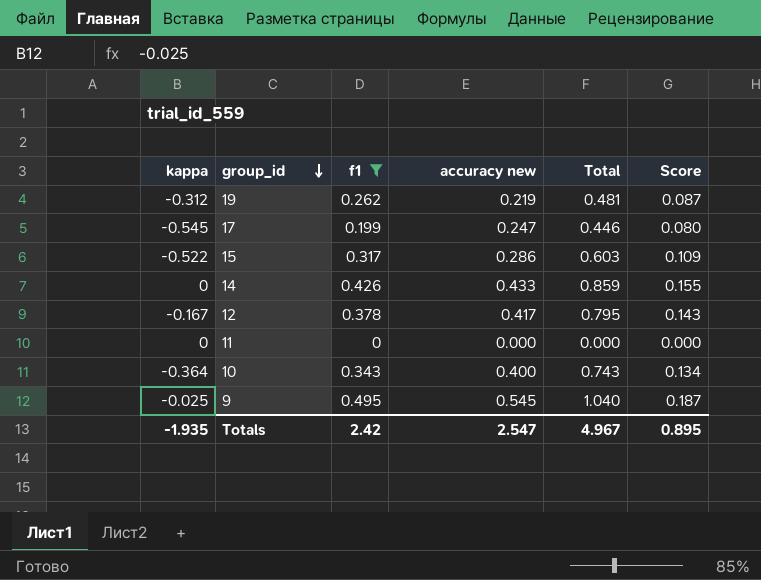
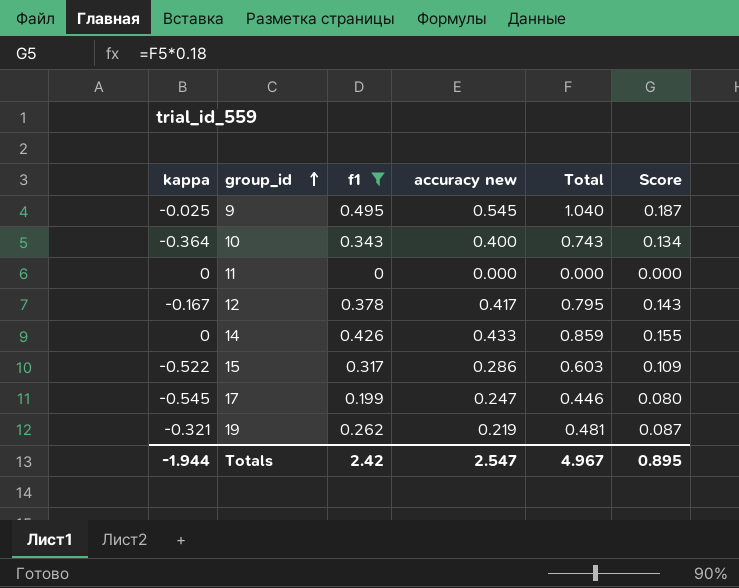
row order: group_id descending -> group_id ascending
19 | kappa: -0.312 -> -0.321
Totals | kappa: -1.935 -> -1.944

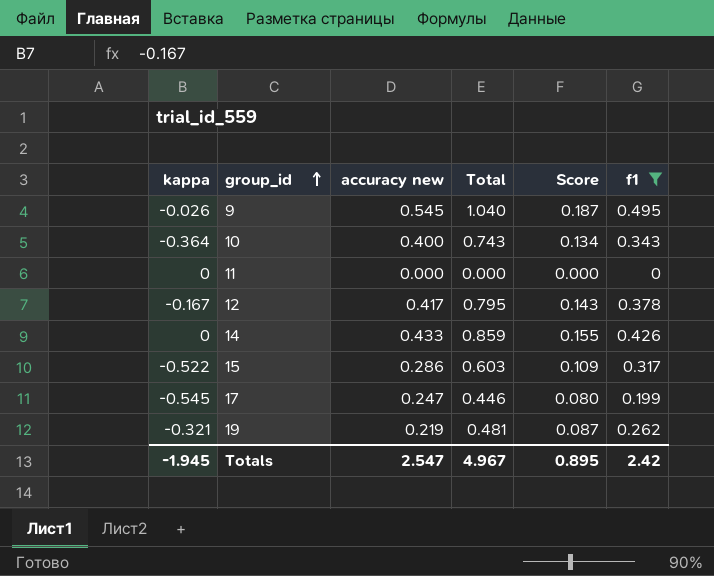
column f1 | position: 3 -> 6
9 | kappa: -0.025 -> -0.026
Totals | kappa: -1.944 -> -1.945

